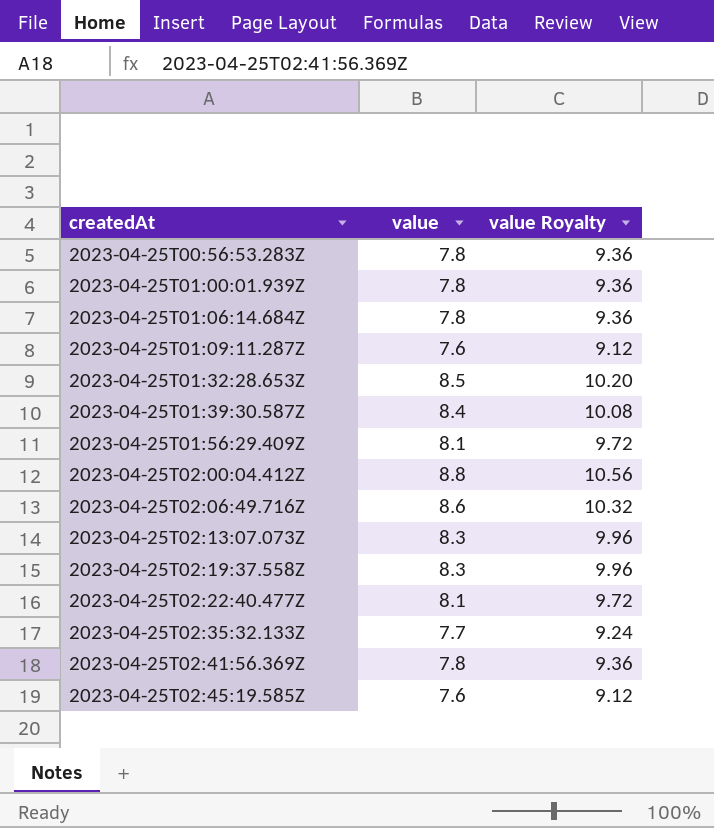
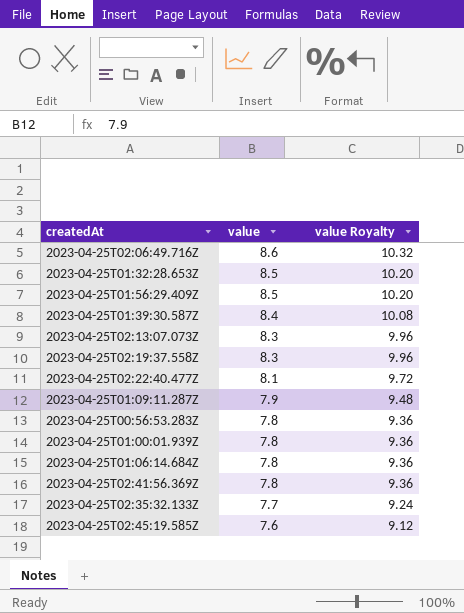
row order: createdAt ascending -> value descending
row 2023-04-25T02:00:04.412Z: 8.8 | 10.56 -> none
2023-04-25T01:56:29.409Z | value: 8.1 -> 8.5
2023-04-25T01:56:29.409Z | value Royalty: 9.72 -> 10.20
2023-04-25T01:09:11.287Z | value: 7.6 -> 7.9
2023-04-25T01:09:11.287Z | value Royalty: 9.12 -> 9.48

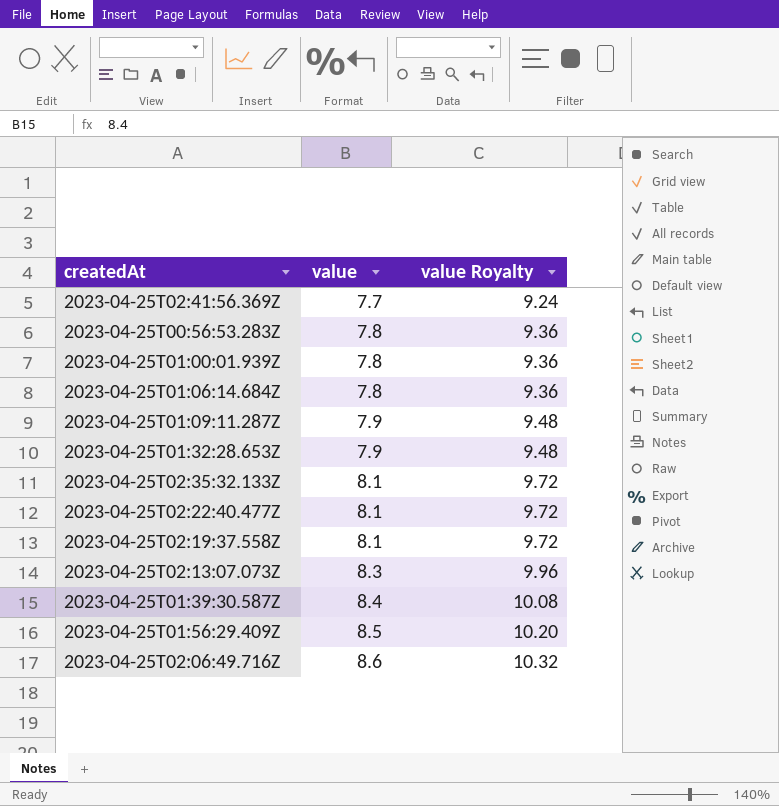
row order: value descending -> value ascending
row 2023-04-25T02:45:19.585Z: 7.6 | 9.12 -> none
2023-04-25T02:41:56.369Z | value: 7.8 -> 7.7
2023-04-25T02:41:56.369Z | value Royalty: 9.36 -> 9.24
2023-04-25T01:32:28.653Z | value: 8.5 -> 7.9
2023-04-25T01:32:28.653Z | value Royalty: 10.20 -> 9.48
2023-04-25T02:35:32.133Z | value: 7.7 -> 8.1
2023-04-25T02:35:32.133Z | value Royalty: 9.24 -> 9.72
2023-04-25T02:19:37.558Z | value: 8.3 -> 8.1
2023-04-25T02:19:37.558Z | value Royalty: 9.96 -> 9.72

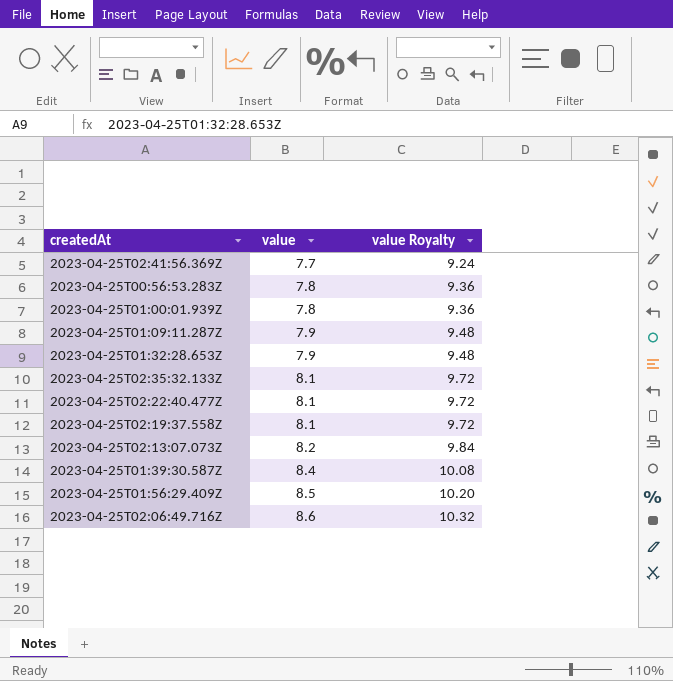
row 2023-04-25T01:06:14.684Z: 7.8 | 9.36 -> none
2023-04-25T02:13:07.073Z | value: 8.3 -> 8.2
2023-04-25T02:13:07.073Z | value Royalty: 9.96 -> 9.84

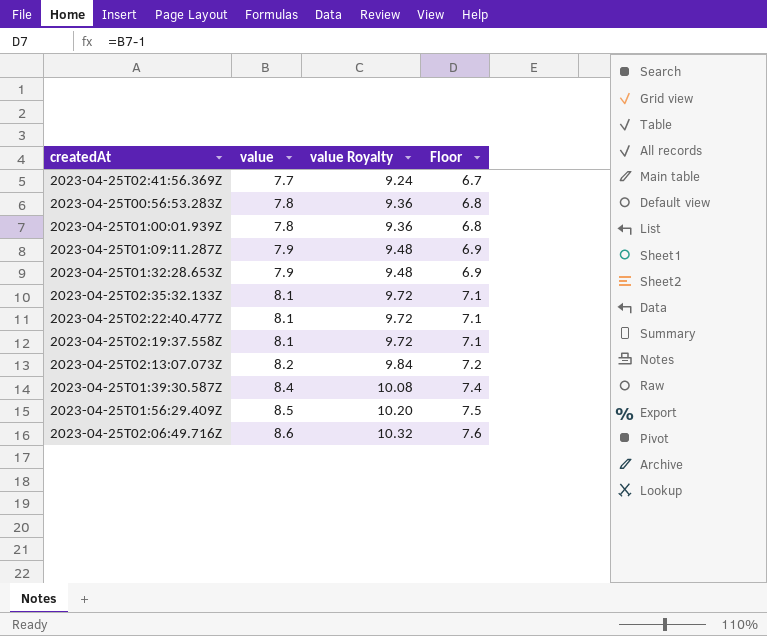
column Floor | formula: none -> [value] - 1

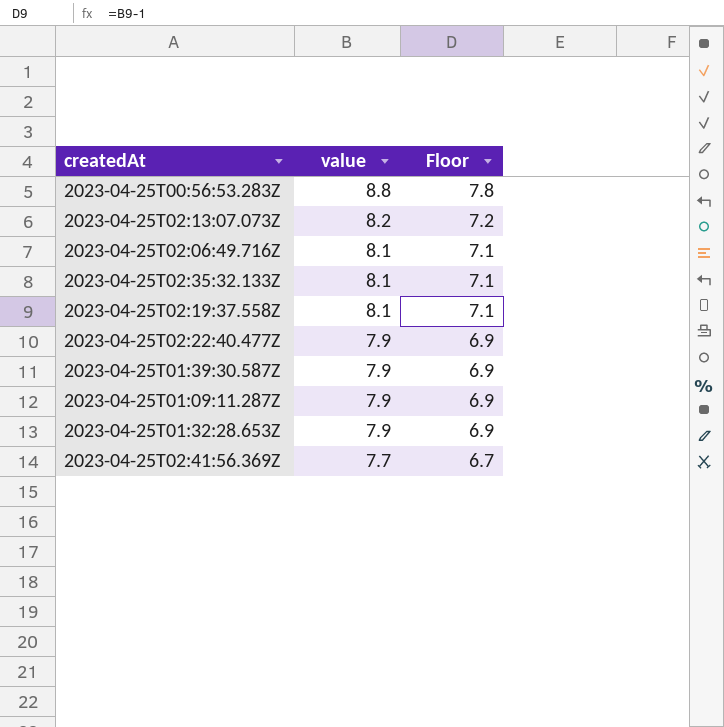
row order: value ascending -> value descending
column value Royalty | formula: [value] * 1.2 -> none
row 2023-04-25T01:00:01.939Z: 7.8 | 9.36 | 6.8 -> none
row 2023-04-25T01:56:29.409Z: 8.5 | 10.20 | 7.5 -> none
2023-04-25T00:56:53.283Z | value: 7.8 -> 8.8
2023-04-25T00:56:53.283Z | Floor: 6.8 -> 7.8
2023-04-25T02:06:49.716Z | value: 8.6 -> 8.1
2023-04-25T02:06:49.716Z | Floor: 7.6 -> 7.1
2023-04-25T02:22:40.477Z | value: 8.1 -> 7.9
2023-04-25T02:22:40.477Z | Floor: 7.1 -> 6.9
2023-04-25T01:39:30.587Z | value: 8.4 -> 7.9
2023-04-25T01:39:30.587Z | Floor: 7.4 -> 6.9

